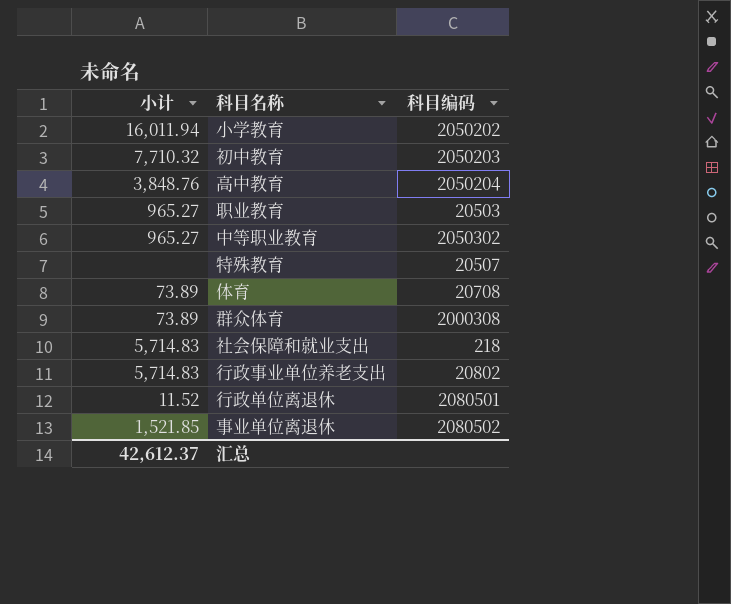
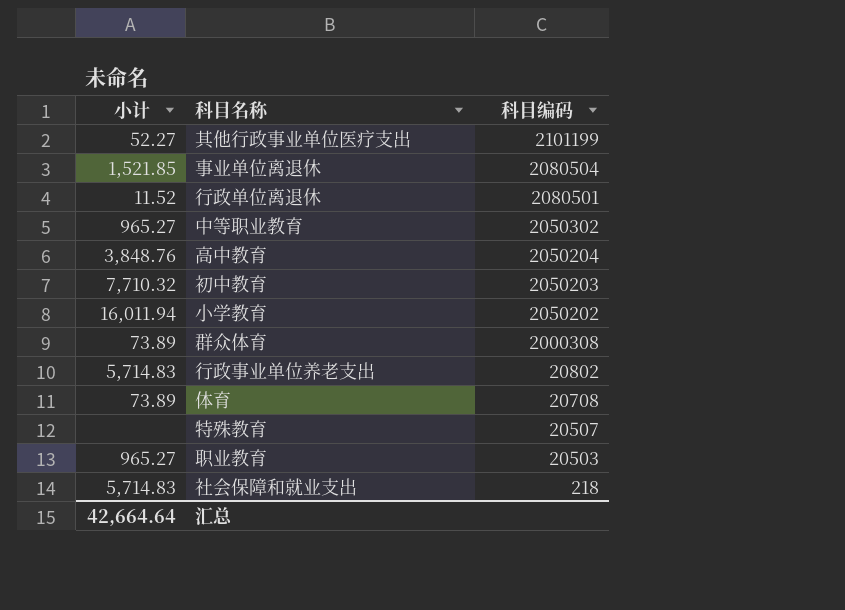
row order: none -> 科目编码 descending
row 其他行政事业单位医疗支出: none -> 52.27 | 2101199
事业单位离退休 | 科目编码: 2080502 -> 2080504
汇总 | 小计: 42,612.37 -> 42,664.64

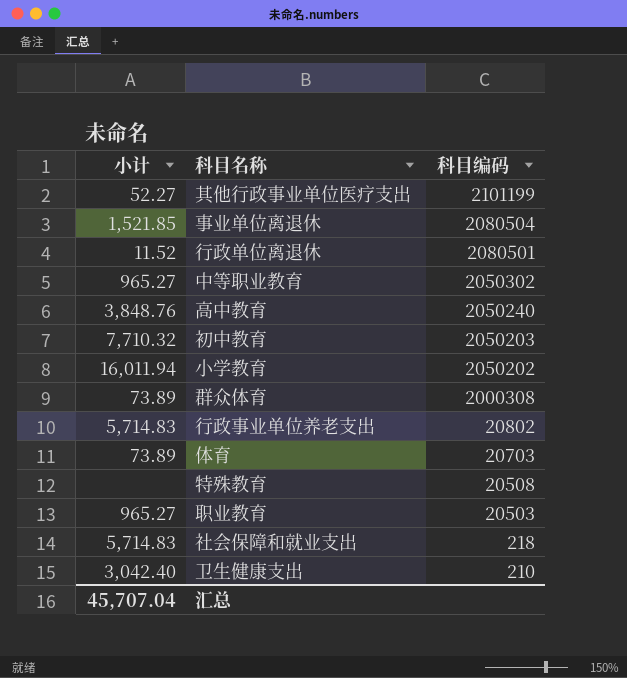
高中教育 | 科目编码: 2050204 -> 2050240
体育 | 科目编码: 20708 -> 20703
特殊教育 | 科目编码: 20507 -> 20508
row 卫生健康支出: none -> 3,042.40 | 210
汇总 | 小计: 42,664.64 -> 45,707.04

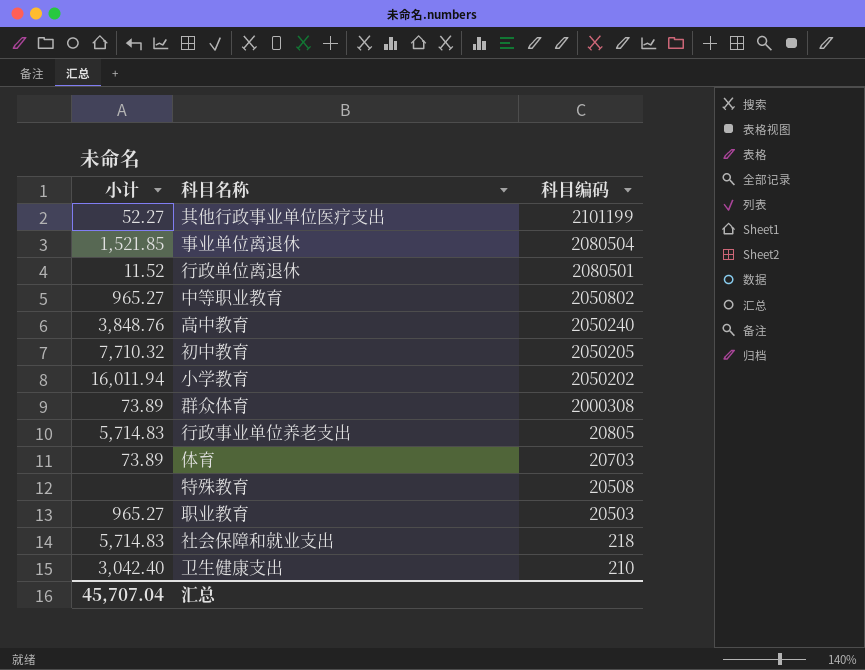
中等职业教育 | 科目编码: 2050302 -> 2050802
初中教育 | 科目编码: 2050203 -> 2050205
行政事业单位养老支出 | 科目编码: 20802 -> 20805

